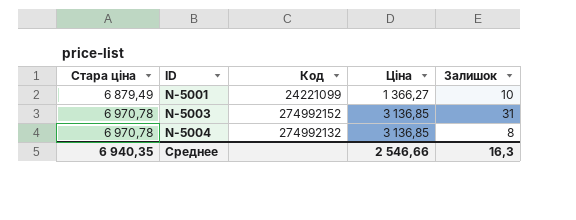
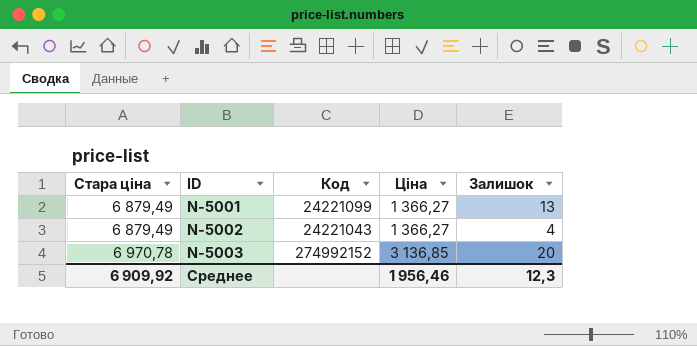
row N-5004: 6 970,78 | 274992132 | 3 136,85 | 8 -> none
N-5001 | Залишок: 10 -> 13
row N-5002: none -> 6 879,49 | 24221043 | 1 366,27 | 4
N-5003 | Залишок: 31 -> 20
Среднее | Стара ціна: 6 940,35 -> 6 909,92
Среднее | Ціна: 2 546,66 -> 1 956,46
Среднее | Залишок: 16,3 -> 12,3

